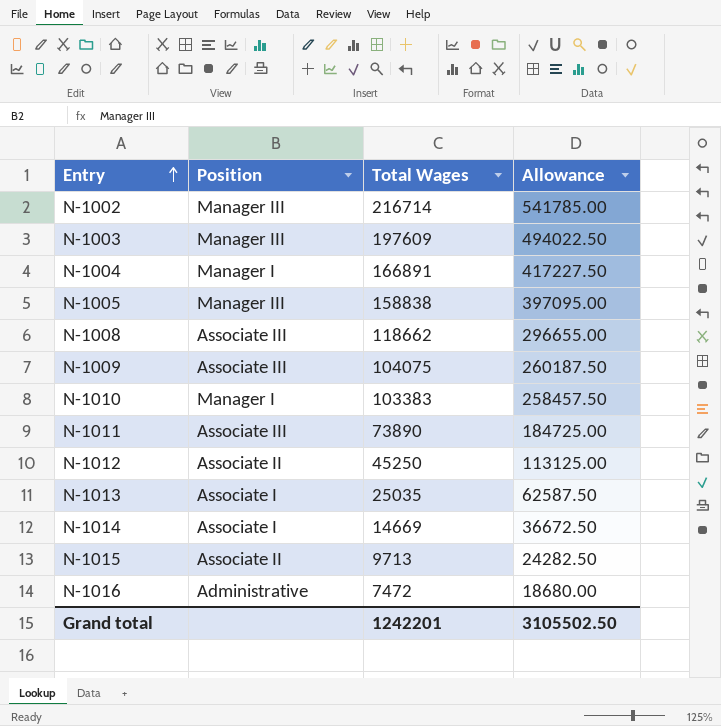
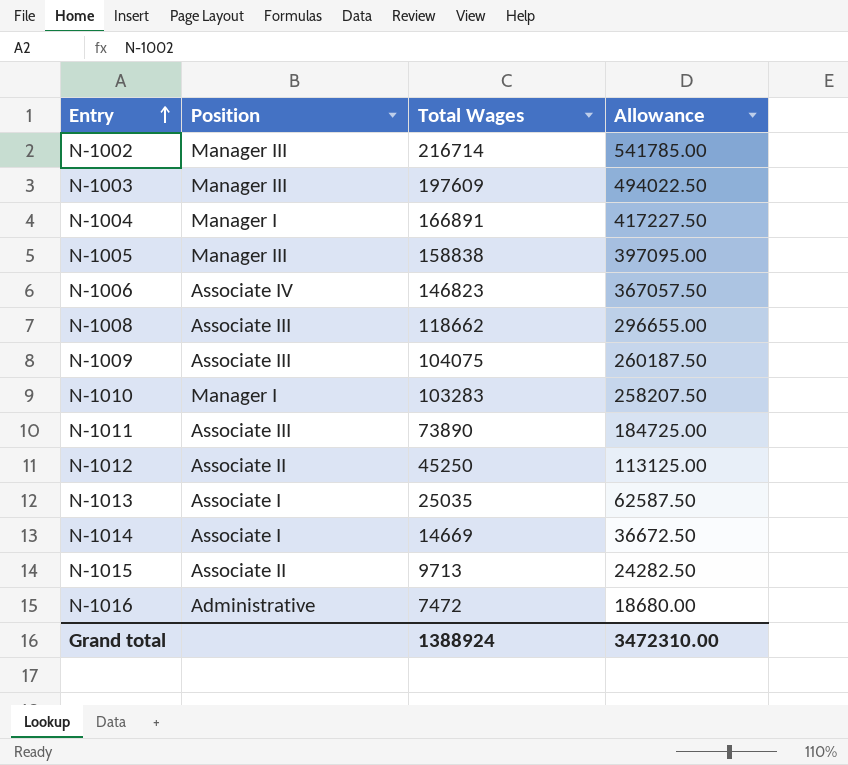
row N-1006: none -> Associate IV | 146823 | 367057.50
N-1010 | Total Wages: 103383 -> 103283
N-1010 | Allowance: 258457.50 -> 258207.50
Grand total | Total Wages: 1242201 -> 1388924
Grand total | Allowance: 3105502.50 -> 3472310.00

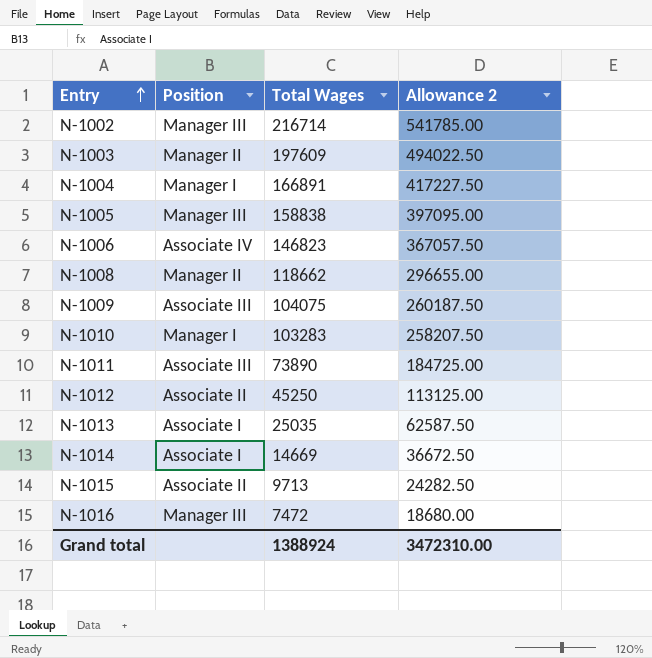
column name: Allowance -> Allowance 2
N-1003 | Position: Manager III -> Manager II
N-1008 | Position: Associate III -> Manager II
N-1016 | Position: Administrative -> Manager III

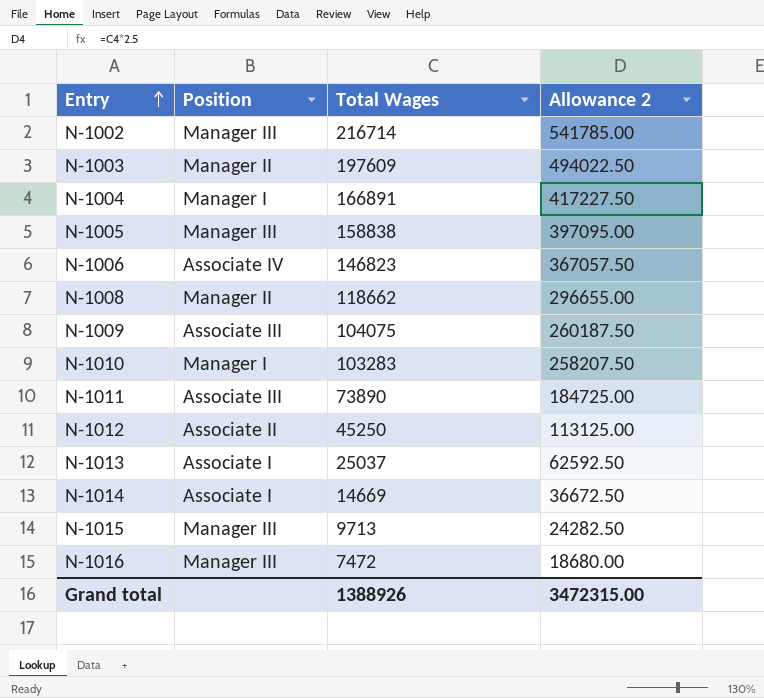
N-1013 | Total Wages: 25035 -> 25037
N-1013 | Allowance 2: 62587.50 -> 62592.50
N-1015 | Position: Associate II -> Manager III
Grand total | Total Wages: 1388924 -> 1388926
Grand total | Allowance 2: 3472310.00 -> 3472315.00

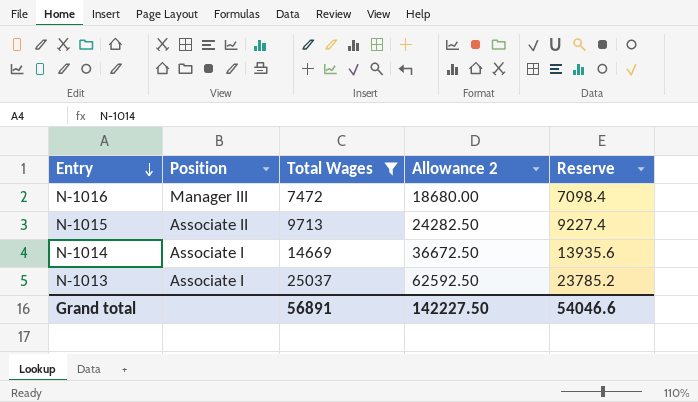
filter: none -> Total Wages <= 25037
row order: Entry ascending -> Entry descending
column Reserve | formula: none -> [Total Wages] * 0.95
N-1015 | Position: Manager III -> Associate II
Grand total | Total Wages: 1388926 -> 56891
Grand total | Allowance 2: 3472315.00 -> 142227.50

